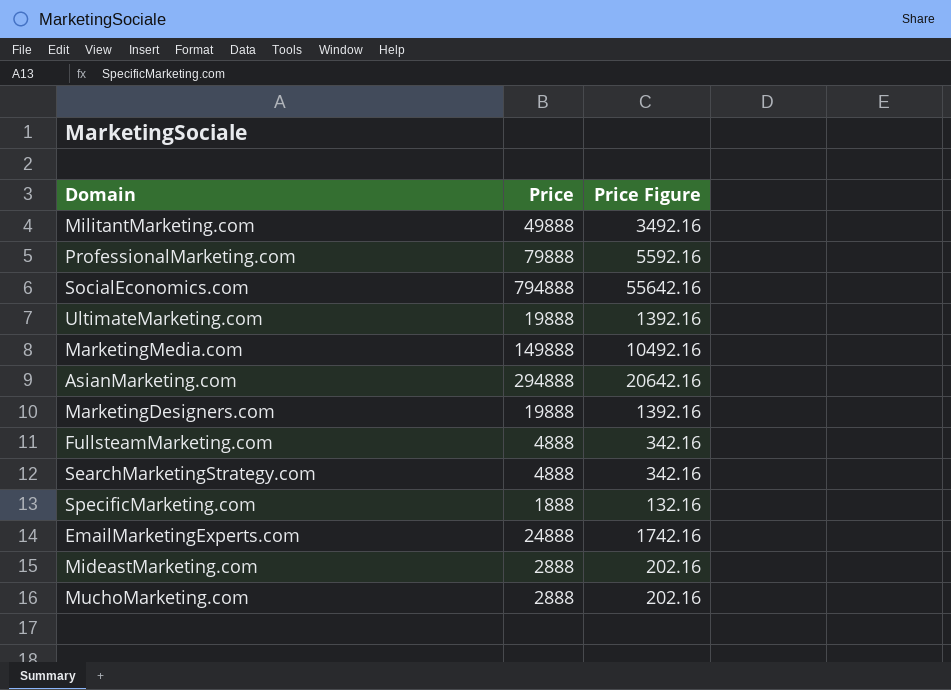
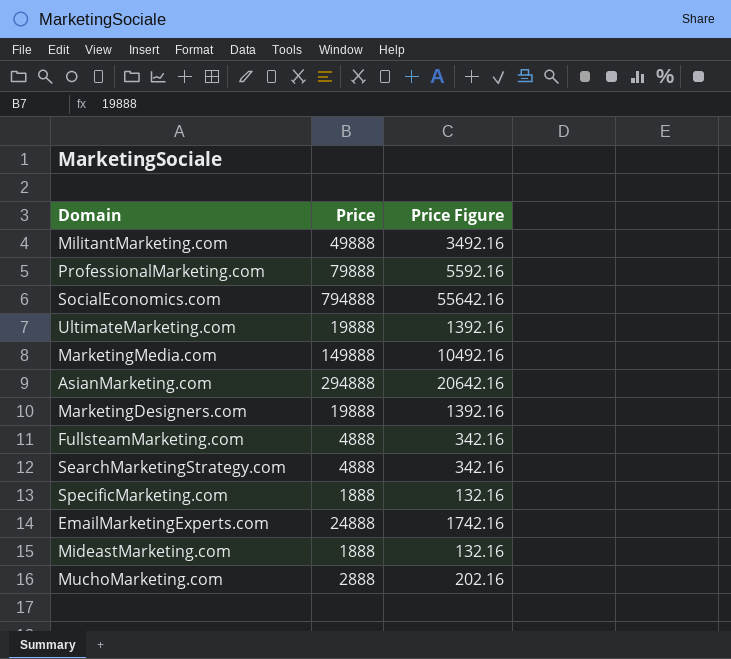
MideastMarketing.com | Price: 2888 -> 1888
MideastMarketing.com | Price Figure: 202.16 -> 132.16

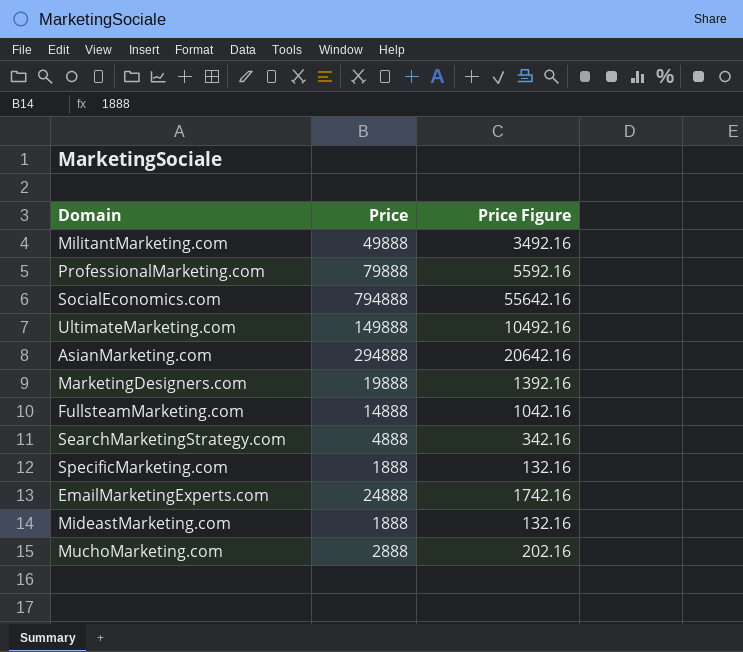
row MarketingMedia.com: 149888 | 10492.16 -> none
UltimateMarketing.com | Price: 19888 -> 149888
UltimateMarketing.com | Price Figure: 1392.16 -> 10492.16
FullsteamMarketing.com | Price: 4888 -> 14888
FullsteamMarketing.com | Price Figure: 342.16 -> 1042.16

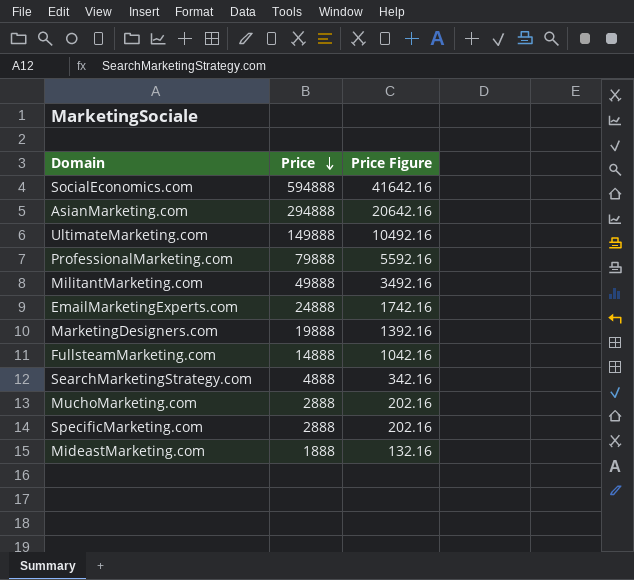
row order: none -> Price descending
SocialEconomics.com | Price: 794888 -> 594888
SocialEconomics.com | Price Figure: 55642.16 -> 41642.16
SpecificMarketing.com | Price: 1888 -> 2888
SpecificMarketing.com | Price Figure: 132.16 -> 202.16

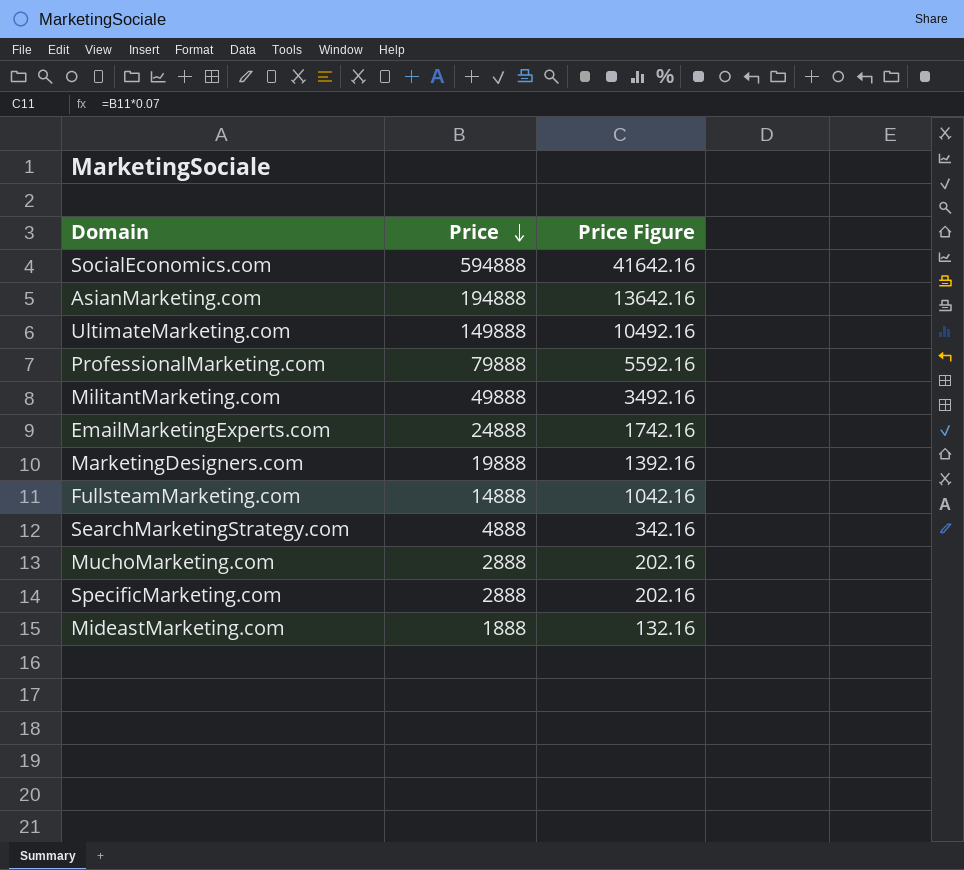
AsianMarketing.com | Price: 294888 -> 194888
AsianMarketing.com | Price Figure: 20642.16 -> 13642.16

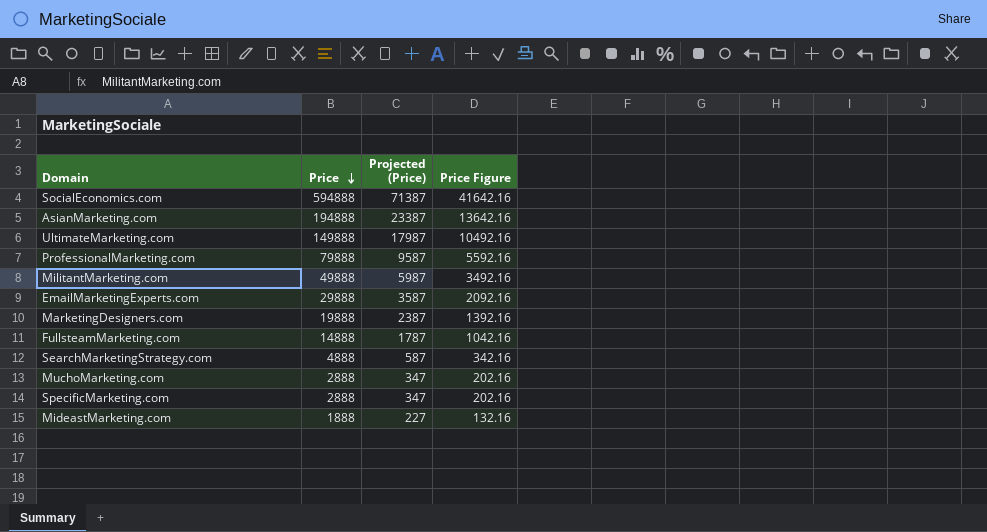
column Projected (Price) | formula: none -> [Price] * 0.12
EmailMarketingExperts.com | Price: 24888 -> 29888
EmailMarketingExperts.com | Price Figure: 1742.16 -> 2092.16

